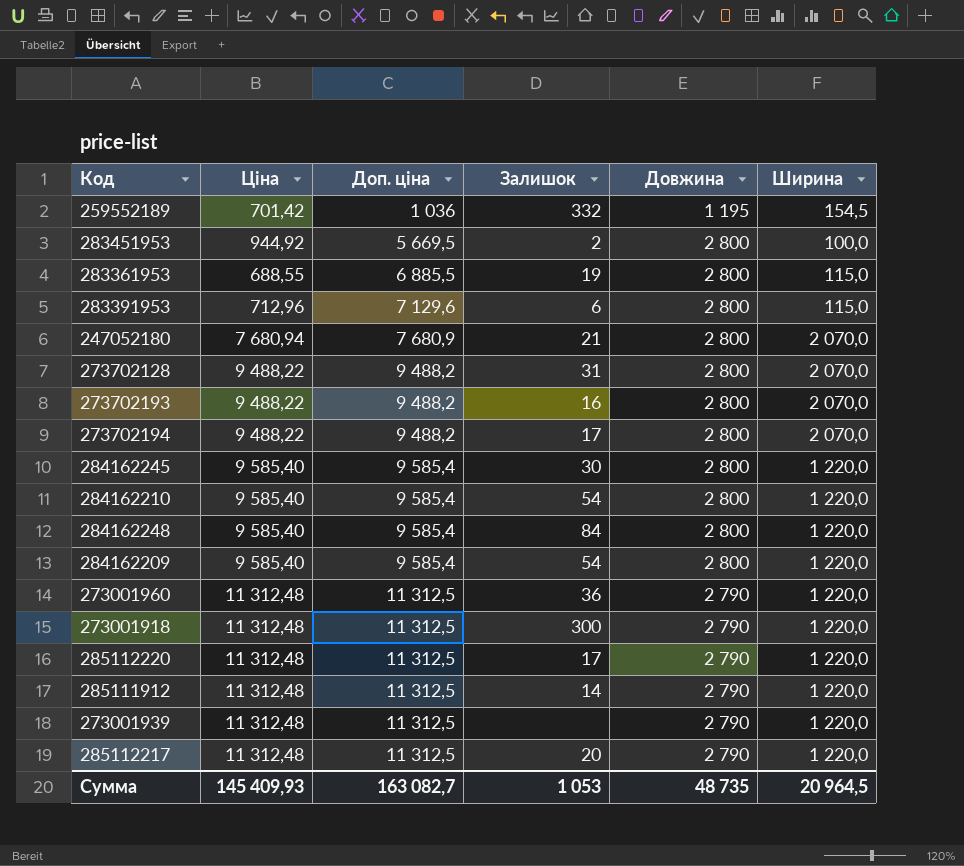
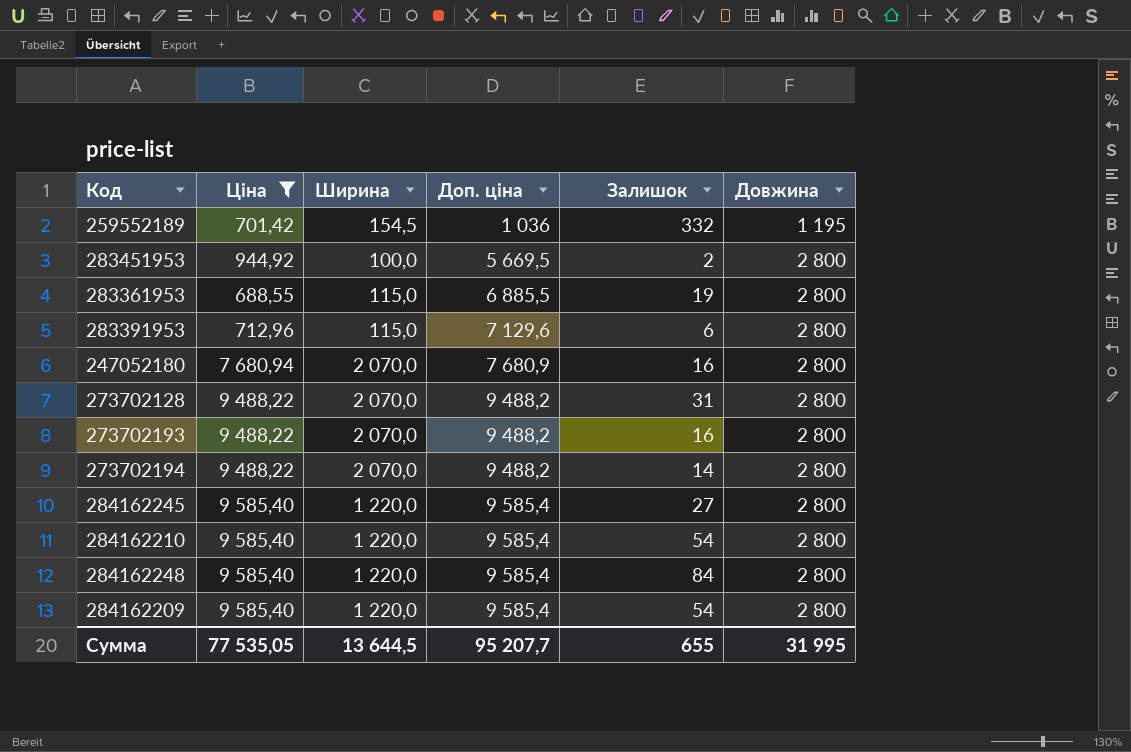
filter: none -> Ціна != 11 312,48
column Ширина | position: 6 -> 3
247052180 | Залишок: 21 -> 16
273702194 | Залишок: 17 -> 14
284162245 | Залишок: 30 -> 27
Сумма | Ціна: 145 409,93 -> 77 535,05
Сумма | Ширина: 20 964,5 -> 13 644,5
Сумма | Доп. ціна: 163 082,7 -> 95 207,7
Сумма | Залишок: 1 053 -> 655
Сумма | Довжина: 48 735 -> 31 995

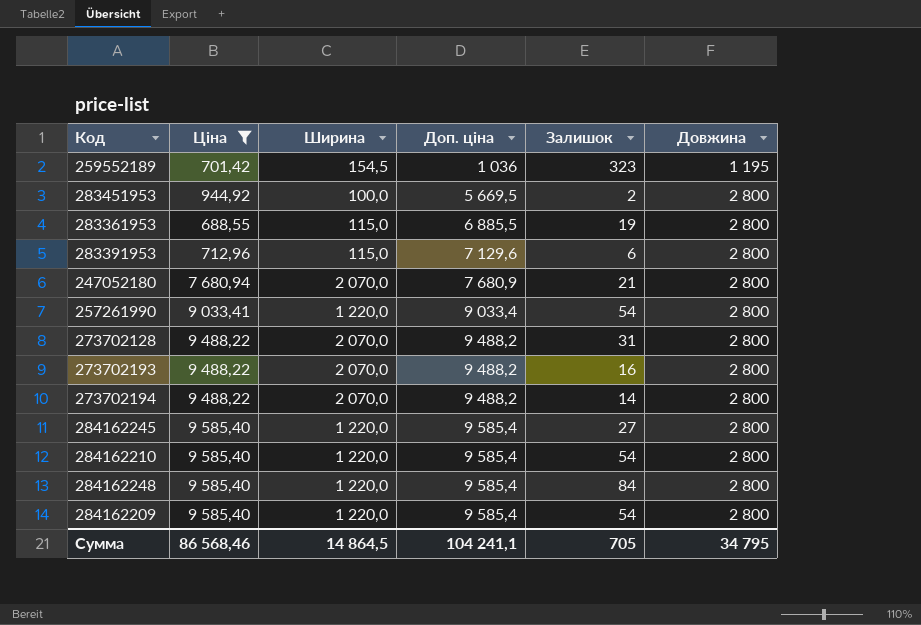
259552189 | Залишок: 332 -> 323
247052180 | Залишок: 16 -> 21
row 257261990: none -> 9 033,41 | 1 220,0 | 9 033,4 | 54 | 2 800
Сумма | Ціна: 77 535,05 -> 86 568,46
Сумма | Ширина: 13 644,5 -> 14 864,5
Сумма | Доп. ціна: 95 207,7 -> 104 241,1
Сумма | Залишок: 655 -> 705
Сумма | Довжина: 31 995 -> 34 795

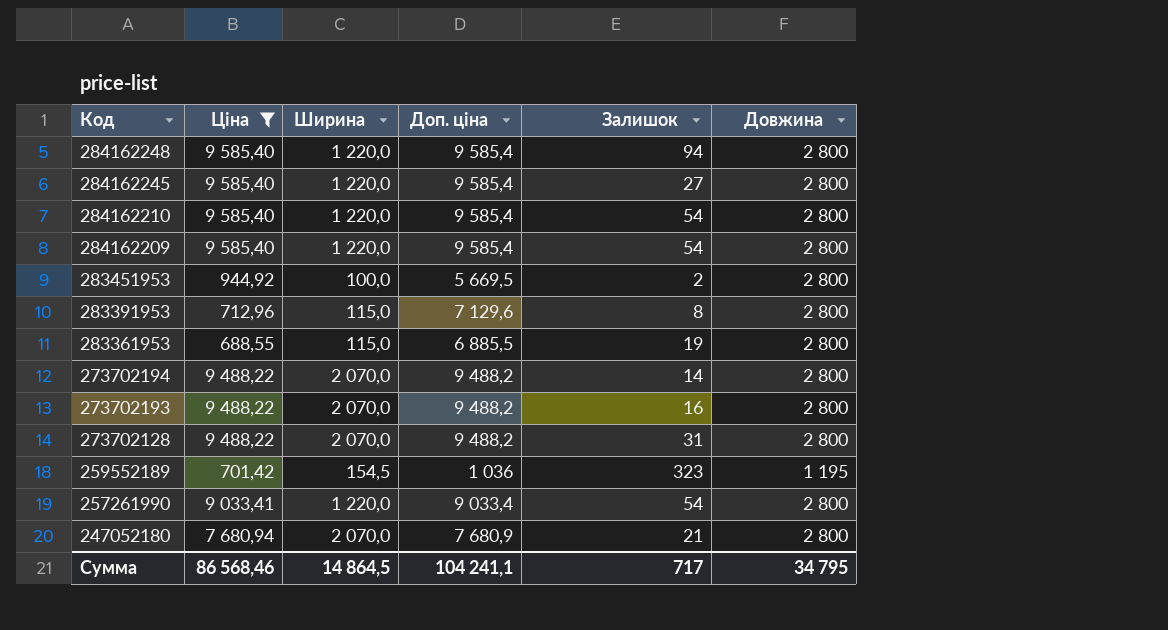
row order: Доп. ціна ascending -> Код descending
284162248 | Залишок: 84 -> 94
283391953 | Залишок: 6 -> 8
Сумма | Залишок: 705 -> 717

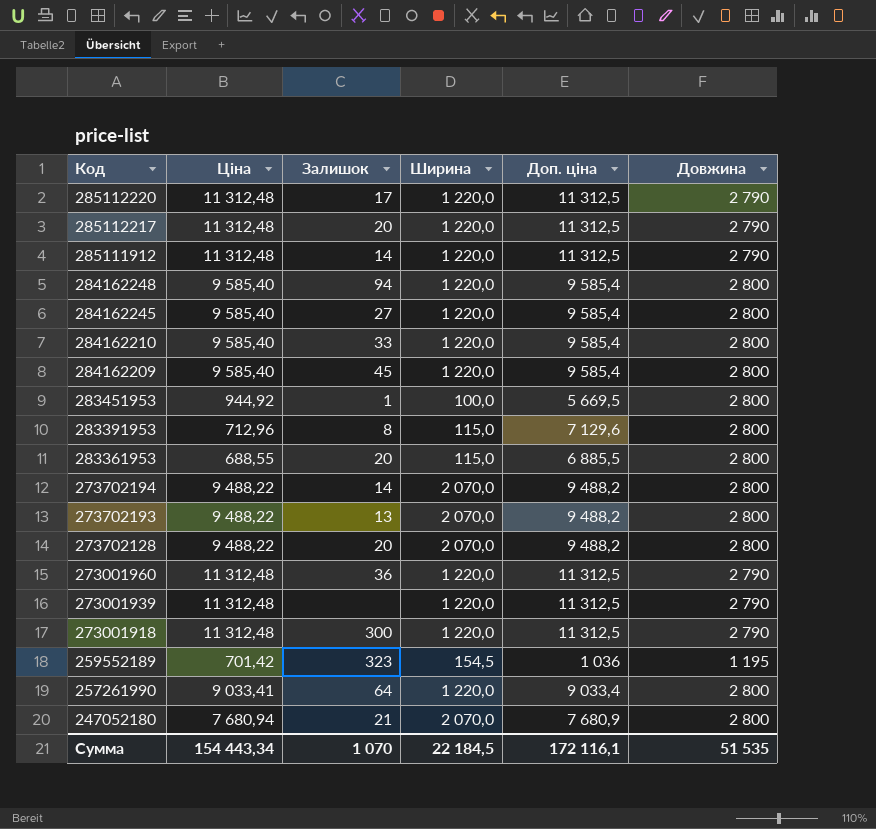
filter: Ціна != 11 312,48 -> none
column Залишок | position: 5 -> 3
284162210 | Залишок: 54 -> 33
284162209 | Залишок: 54 -> 45
283451953 | Залишок: 2 -> 1
283361953 | Залишок: 19 -> 20
273702193 | Залишок: 16 -> 13
273702128 | Залишок: 31 -> 20
257261990 | Залишок: 54 -> 64
Сумма | Ціна: 86 568,46 -> 154 443,34
Сумма | Залишок: 717 -> 1 070
Сумма | Ширина: 14 864,5 -> 22 184,5
Сумма | Доп. ціна: 104 241,1 -> 172 116,1
Сумма | Довжина: 34 795 -> 51 535

